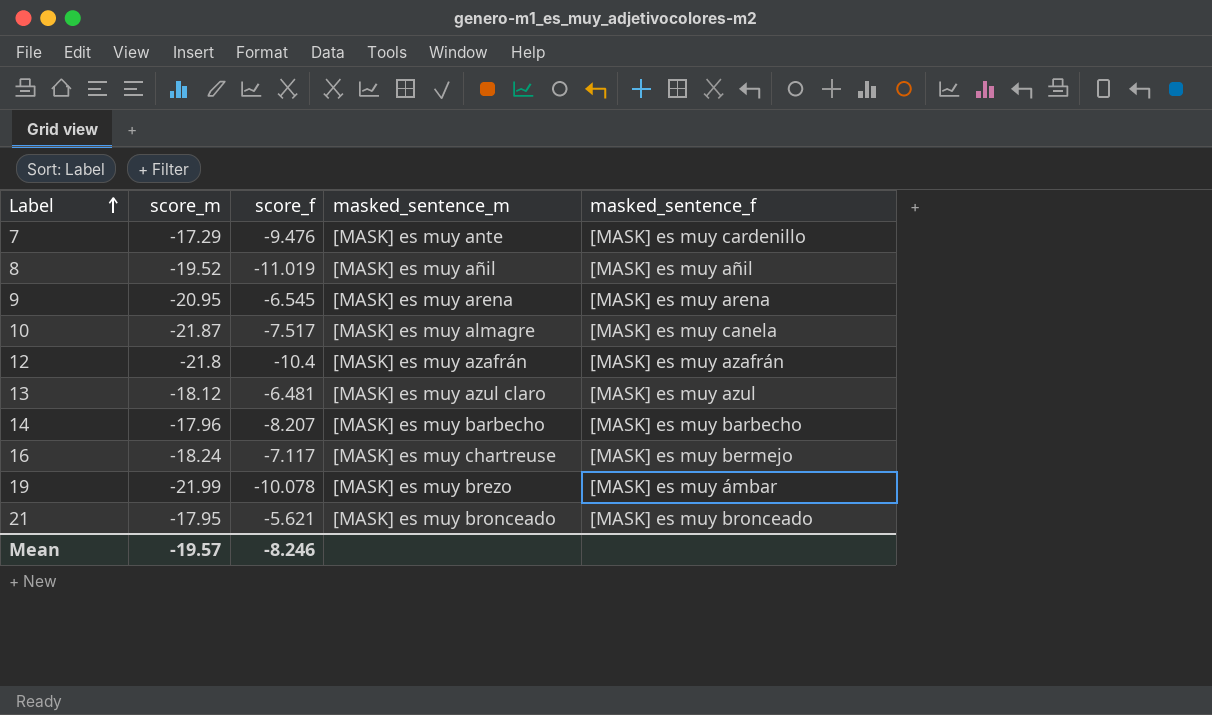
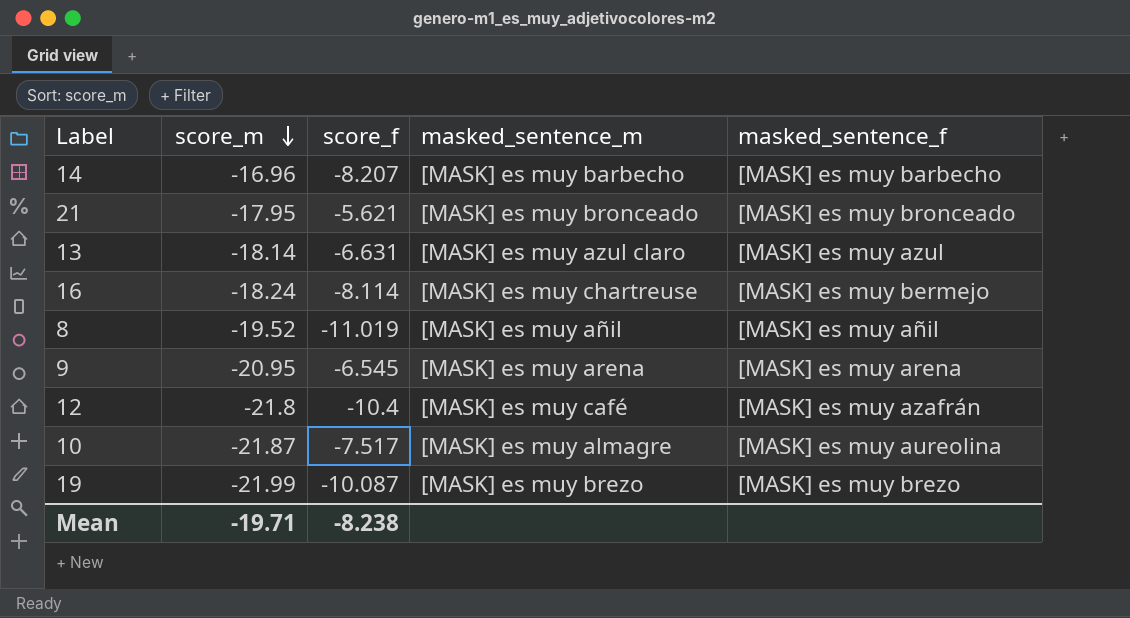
row order: Label ascending -> score_m descending
row 7: -17.29 | -9.476 | [MASK] es muy ante | [MASK] es muy cardenillo -> none
14 | score_m: -17.96 -> -16.96
13 | score_m: -18.12 -> -18.14
13 | score_f: -6.481 -> -6.631
16 | score_f: -7.117 -> -8.114
12 | masked_sentence_m: [MASK] es muy azafrán -> [MASK] es muy café
10 | masked_sentence_f: [MASK] es muy canela -> [MASK] es muy aureolina
19 | score_f: -10.078 -> -10.087
19 | masked_sentence_f: [MASK] es muy ámbar -> [MASK] es muy brezo
Mean | score_m: -19.57 -> -19.71
Mean | score_f: -8.246 -> -8.238

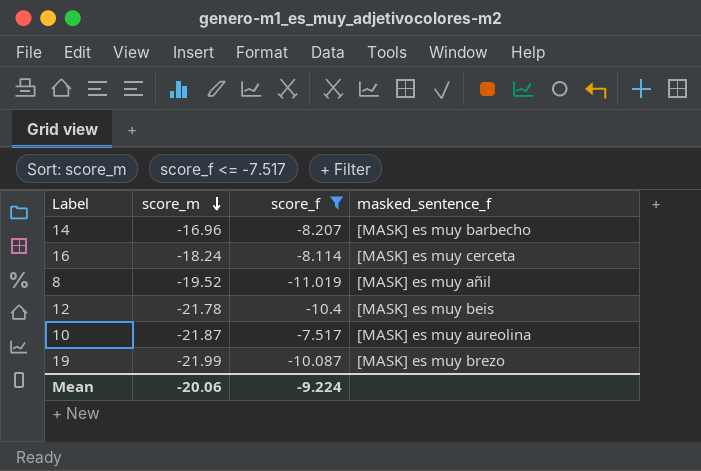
filter: none -> score_f <= -7.517
column masked_sentence_m | position: 4 -> none
16 | masked_sentence_f: [MASK] es muy bermejo -> [MASK] es muy cerceta
12 | score_m: -21.8 -> -21.78
12 | masked_sentence_f: [MASK] es muy azafrán -> [MASK] es muy beis
Mean | score_m: -19.71 -> -20.06
Mean | score_f: -8.238 -> -9.224

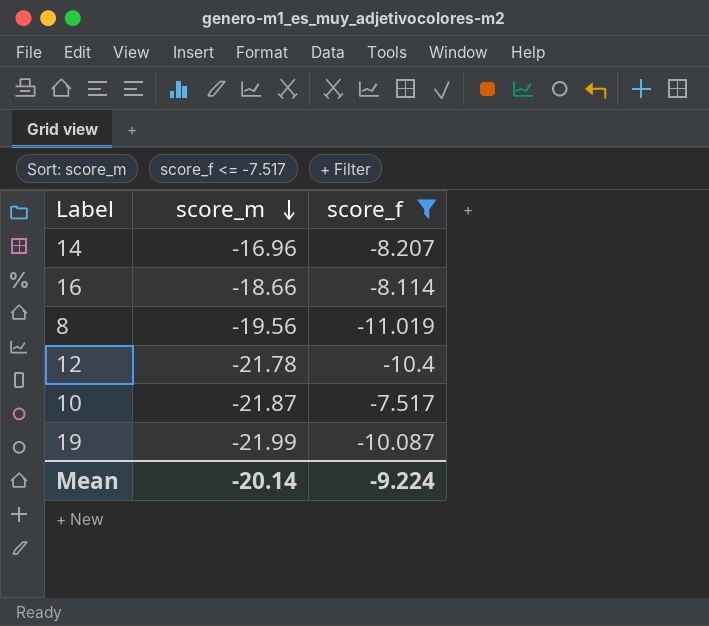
column masked_sentence_f | position: 4 -> none
16 | score_m: -18.24 -> -18.66
8 | score_m: -19.52 -> -19.56
Mean | score_m: -20.06 -> -20.14

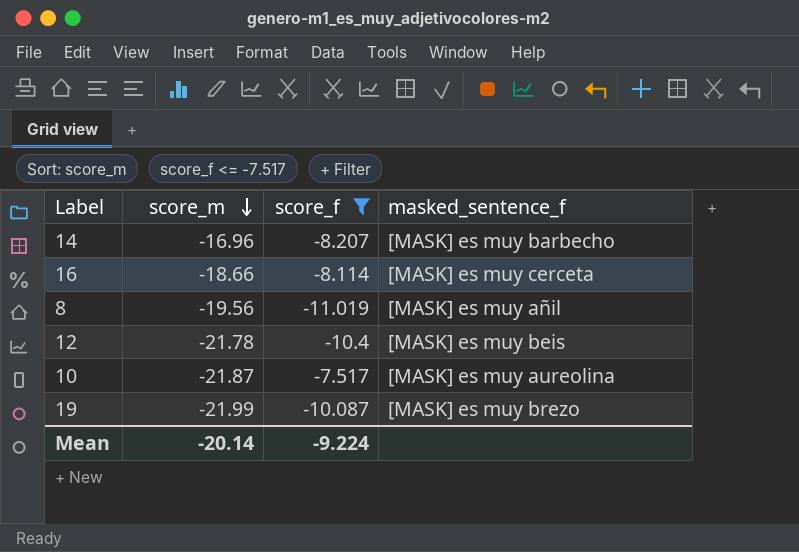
column masked_sentence_f | position: none -> 4

